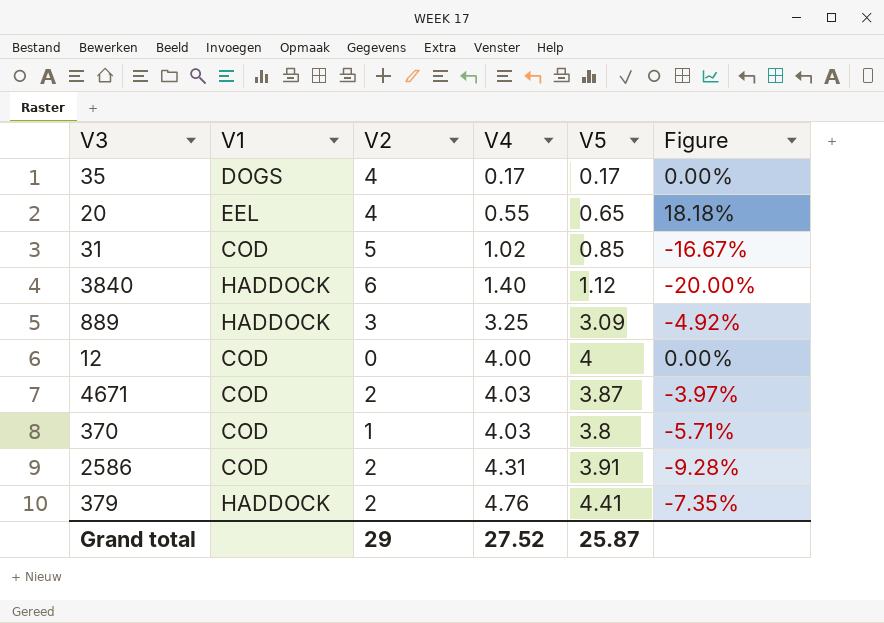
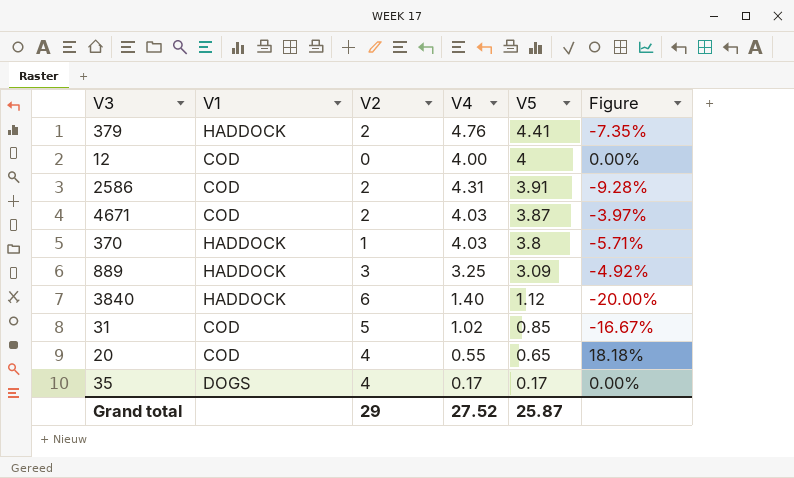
row order: V4 ascending -> V5 descending
370 | V1: COD -> HADDOCK
20 | V1: EEL -> COD

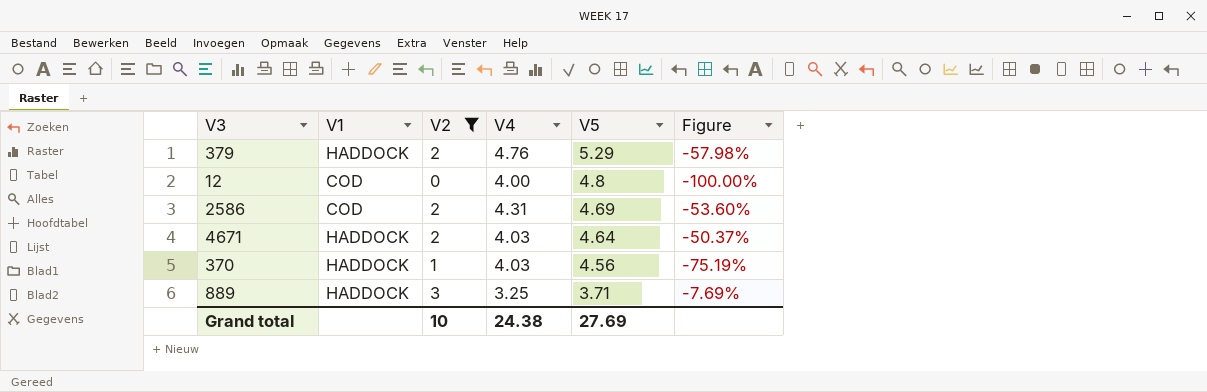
filter: none -> V2 <= 3
column Figure | formula: ([V5] - [V4]) / [V4] -> ([V2] - [V4]) / [V4]
379 | V5: 4.41 -> 5.29
12 | V5: 4 -> 4.8
2586 | V5: 3.91 -> 4.69
4671 | V1: COD -> HADDOCK
4671 | V5: 3.87 -> 4.64
370 | V5: 3.8 -> 4.56
889 | V5: 3.09 -> 3.71
Grand total | V2: 29 -> 10
Grand total | V4: 27.52 -> 24.38
Grand total | V5: 25.87 -> 27.69

